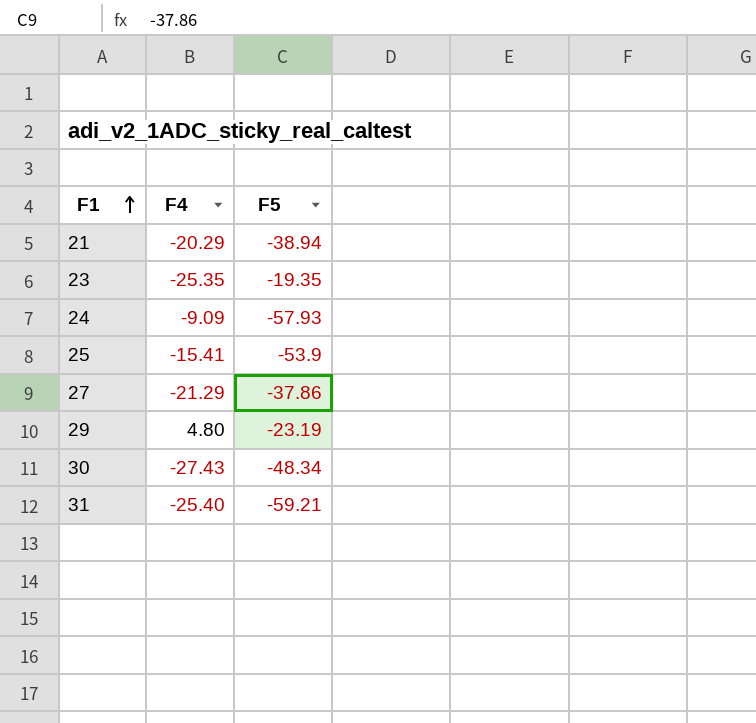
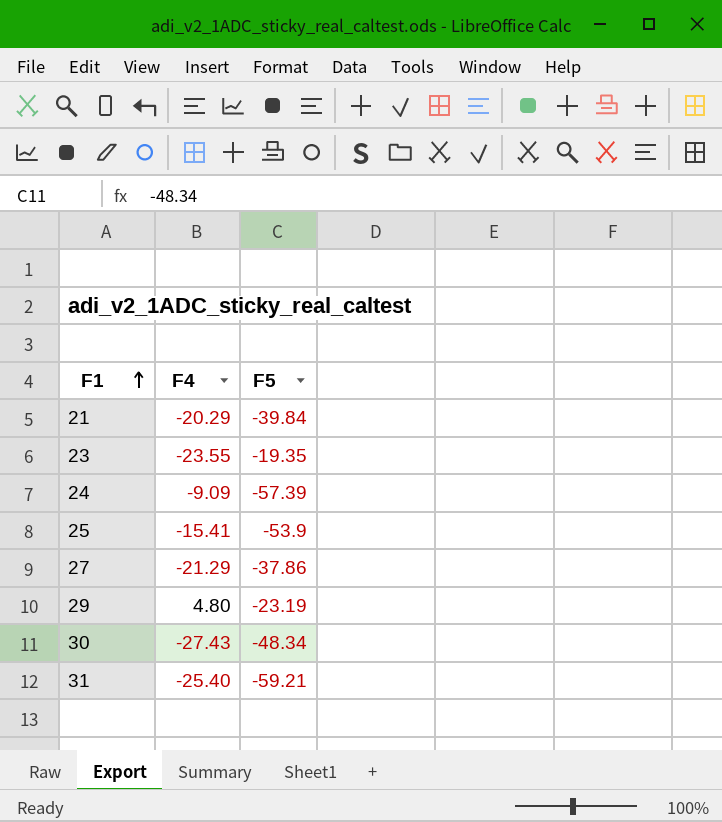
21 | F5: -38.94 -> -39.84
23 | F4: -25.35 -> -23.55
24 | F5: -57.93 -> -57.39

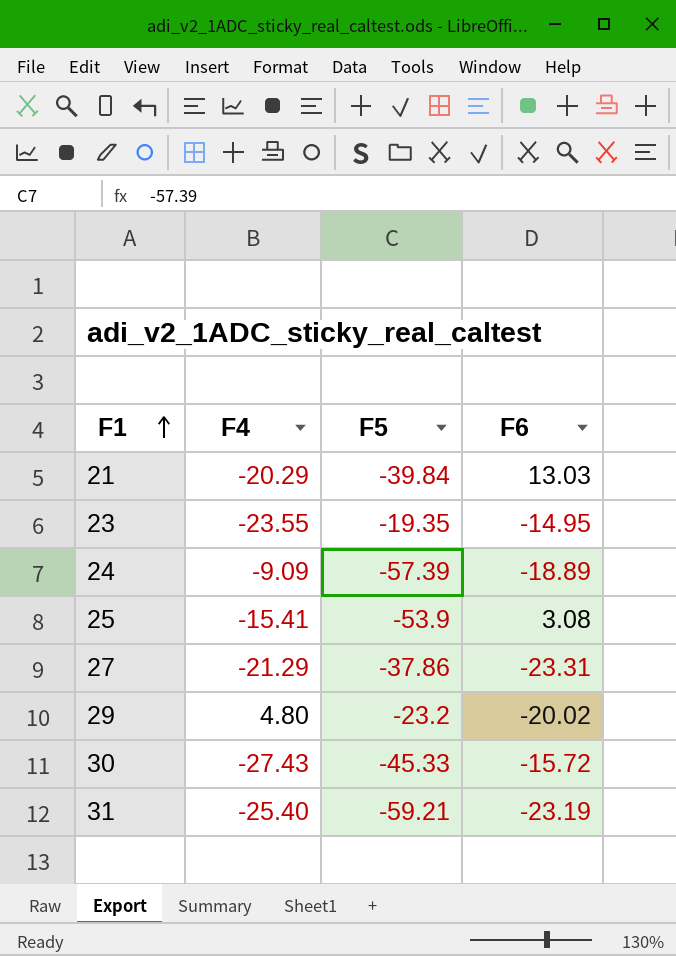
column F6 | position: none -> 4
29 | F5: -23.19 -> -23.2
30 | F5: -48.34 -> -45.33

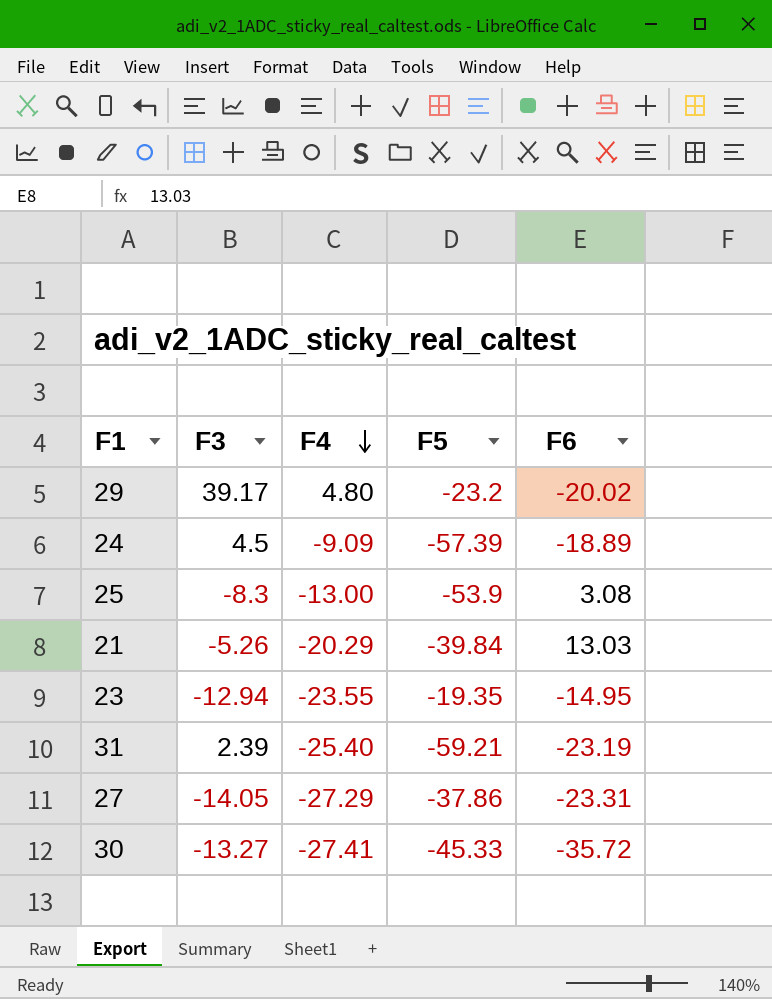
row order: F1 ascending -> F4 descending
column F3 | position: none -> 2
25 | F4: -15.41 -> -13.00
27 | F4: -21.29 -> -27.29
30 | F4: -27.43 -> -27.41
30 | F6: -15.72 -> -35.72

